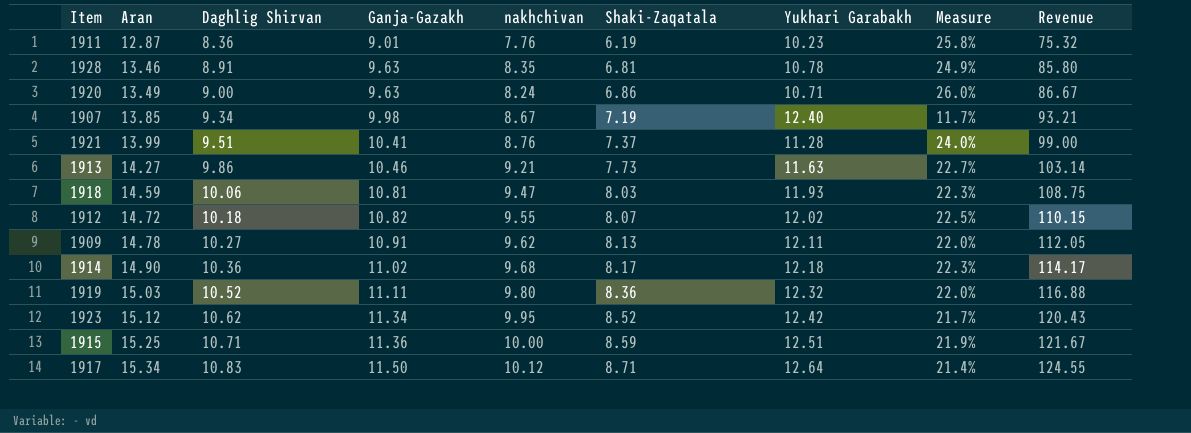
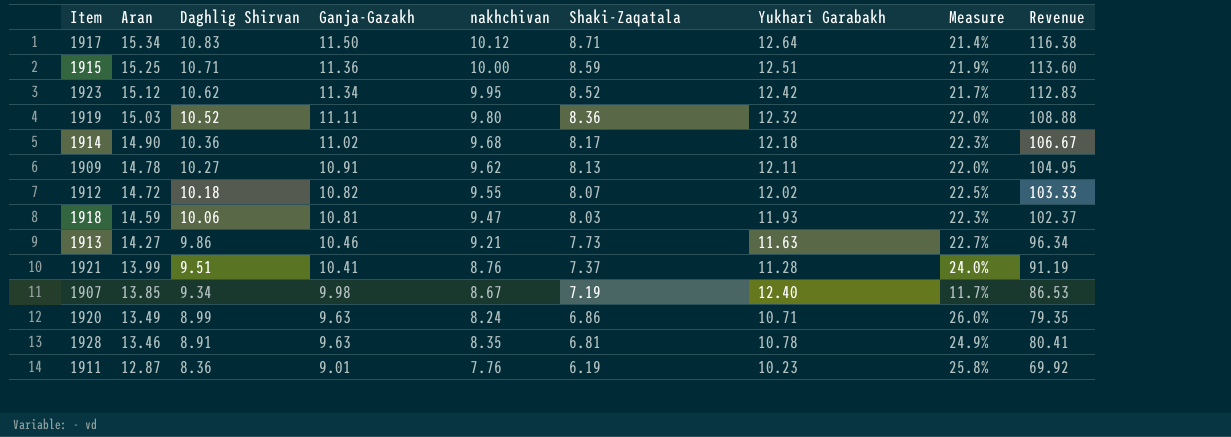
row order: Aran ascending -> Aran descending
column Revenue | formula: [Daghlig Shirvan] * [Ganja-Gazakh] -> [Ganja-Gazakh] * [nakhchivan]
1920 | Daghlig Shirvan: 9.00 -> 8.99

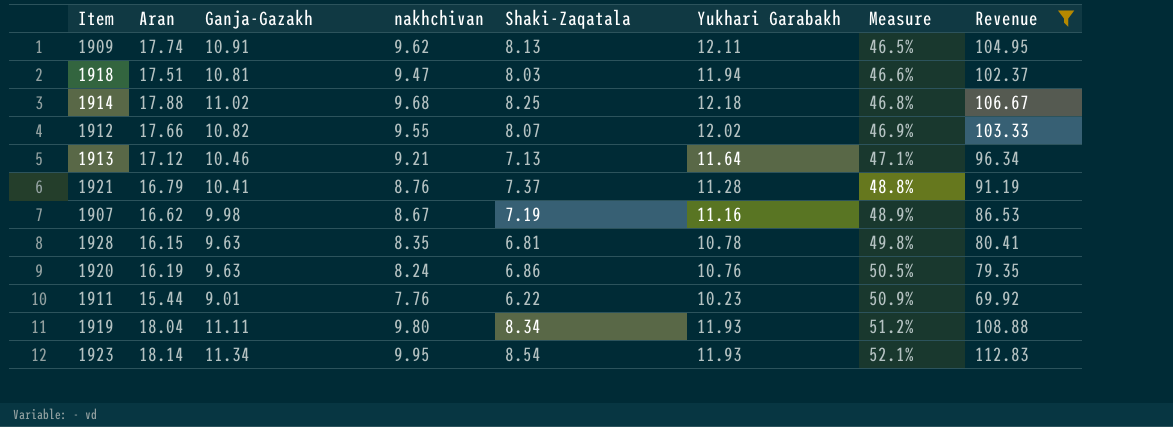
filter: none -> Revenue <= 112.83
row order: Aran descending -> Measure ascending
column Daghlig Shirvan | position: 3 -> none
1909 | Aran: 14.78 -> 17.74
1909 | Measure: 22.0% -> 46.5%
1918 | Aran: 14.59 -> 17.51
1918 | Yukhari Garabakh: 11.93 -> 11.94
1918 | Measure: 22.3% -> 46.6%
1914 | Aran: 14.90 -> 17.88
1914 | Shaki-Zaqatala: 8.17 -> 8.25
1914 | Measure: 22.3% -> 46.8%
1912 | Aran: 14.72 -> 17.66
1912 | Measure: 22.5% -> 46.9%
1913 | Aran: 14.27 -> 17.12
1913 | Shaki-Zaqatala: 7.73 -> 7.13
1913 | Yukhari Garabakh: 11.63 -> 11.64
1913 | Measure: 22.7% -> 47.1%
1921 | Aran: 13.99 -> 16.79
1921 | Measure: 24.0% -> 48.8%
1907 | Aran: 13.85 -> 16.62
1907 | Yukhari Garabakh: 12.40 -> 11.16
1907 | Measure: 11.7% -> 48.9%
1928 | Aran: 13.46 -> 16.15
1928 | Measure: 24.9% -> 49.8%
1920 | Aran: 13.49 -> 16.19
1920 | Yukhari Garabakh: 10.71 -> 10.76
1920 | Measure: 26.0% -> 50.5%
1911 | Aran: 12.87 -> 15.44
1911 | Shaki-Zaqatala: 6.19 -> 6.22
1911 | Measure: 25.8% -> 50.9%
1919 | Aran: 15.03 -> 18.04
1919 | Shaki-Zaqatala: 8.36 -> 8.34
1919 | Yukhari Garabakh: 12.32 -> 11.93
1919 | Measure: 22.0% -> 51.2%
1923 | Aran: 15.12 -> 18.14
1923 | Shaki-Zaqatala: 8.52 -> 8.54
1923 | Yukhari Garabakh: 12.42 -> 11.93
1923 | Measure: 21.7% -> 52.1%

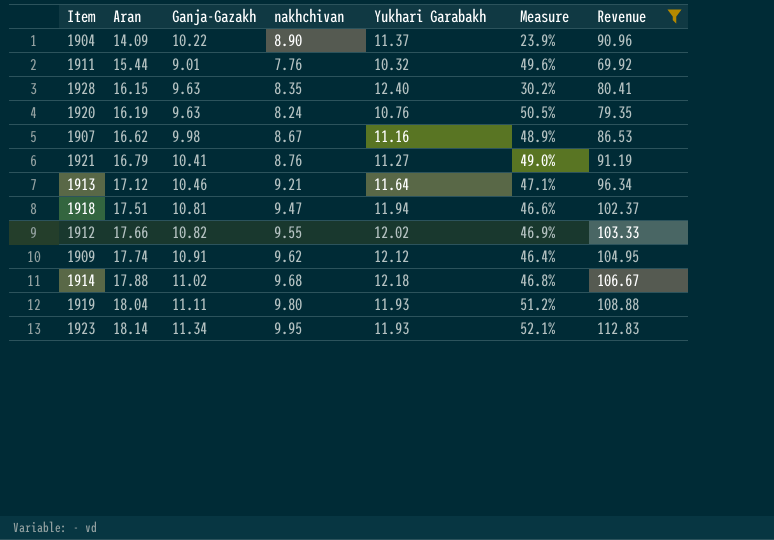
row order: Measure ascending -> Aran ascending
column Shaki-Zaqatala | position: 5 -> none
row 1904: none -> 14.09 | 10.22 | 8.90 | 11.37 | 23.9% | 90.96
1911 | Yukhari Garabakh: 10.23 -> 10.32
1911 | Measure: 50.9% -> 49.6%
1928 | Yukhari Garabakh: 10.78 -> 12.40
1928 | Measure: 49.8% -> 30.2%
1921 | Yukhari Garabakh: 11.28 -> 11.27
1921 | Measure: 48.8% -> 49.0%
1909 | Yukhari Garabakh: 12.11 -> 12.12
1909 | Measure: 46.5% -> 46.4%

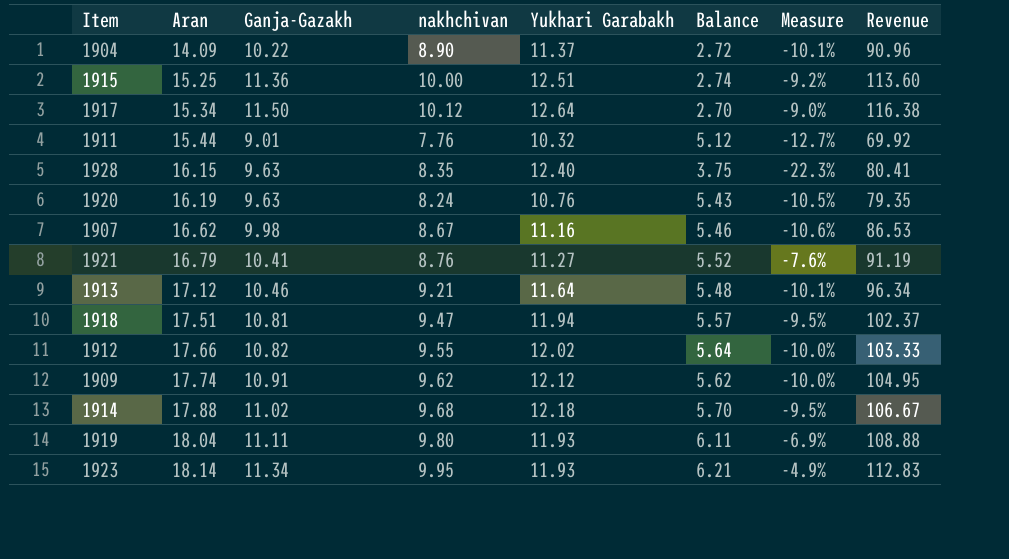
filter: Revenue <= 112.83 -> none
column Balance | formula: none -> [Aran] - [Yukhari Garabakh]
column Measure | formula: ([Aran] - [Yukhari Garabakh]) / [Yukhari Garabakh] -> ([Ganja-Gazakh] - [Yukhari Garabakh]) / [Yukhari Garabakh]

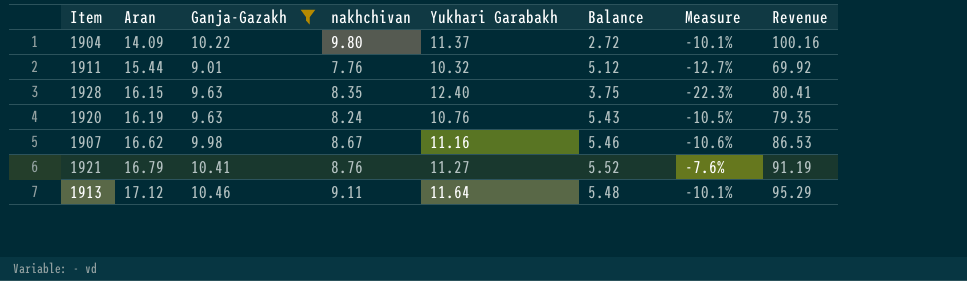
filter: none -> Ganja-Gazakh <= 10.46
1904 | nakhchivan: 8.90 -> 9.80
1904 | Revenue: 90.96 -> 100.16
1913 | nakhchivan: 9.21 -> 9.11
1913 | Revenue: 96.34 -> 95.29

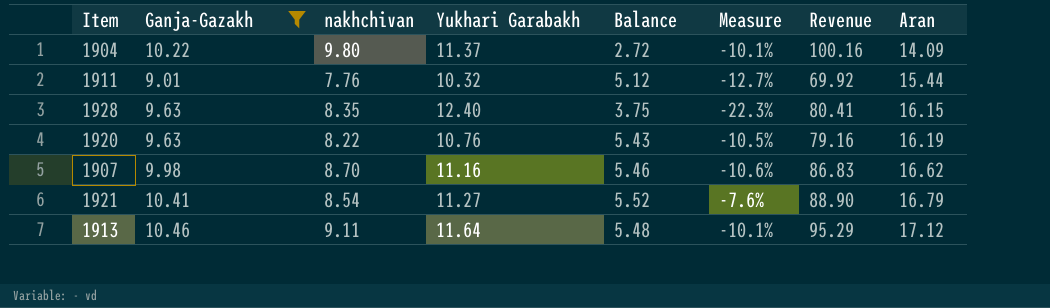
column Aran | position: 2 -> 8
1920 | nakhchivan: 8.24 -> 8.22
1920 | Revenue: 79.35 -> 79.16
1907 | nakhchivan: 8.67 -> 8.70
1907 | Revenue: 86.53 -> 86.83
1921 | nakhchivan: 8.76 -> 8.54
1921 | Revenue: 91.19 -> 88.90

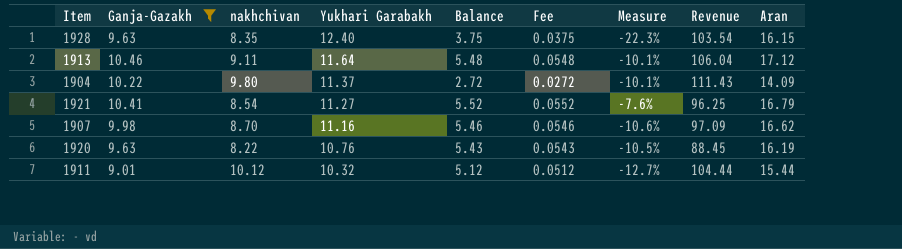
row order: Aran ascending -> Yukhari Garabakh descending
column Fee | formula: none -> [Balance] * 0.01
column Revenue | formula: [Ganja-Gazakh] * [nakhchivan] -> [nakhchivan] * [Yukhari Garabakh]
1911 | nakhchivan: 7.76 -> 10.12

